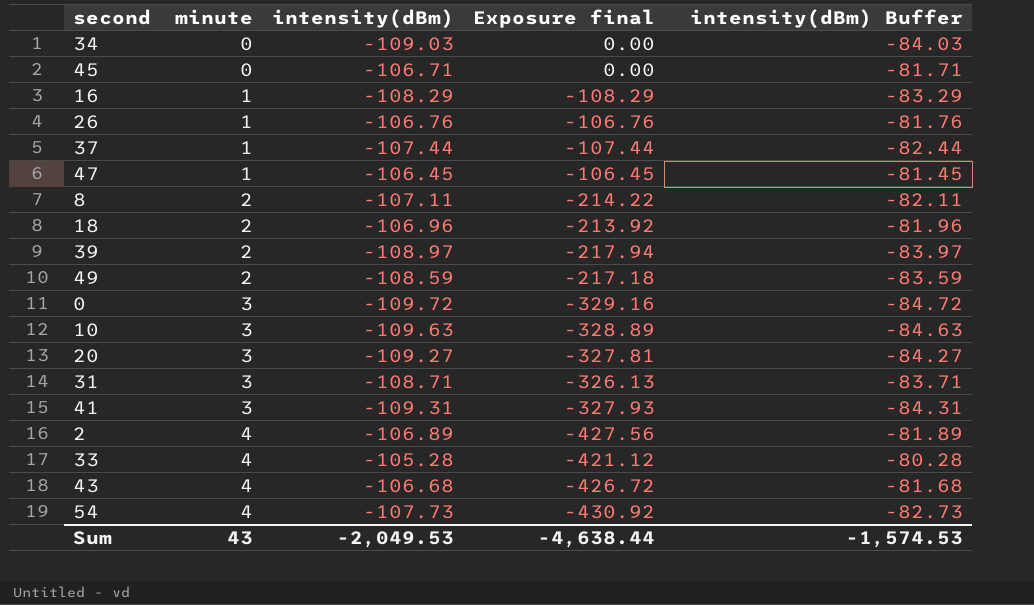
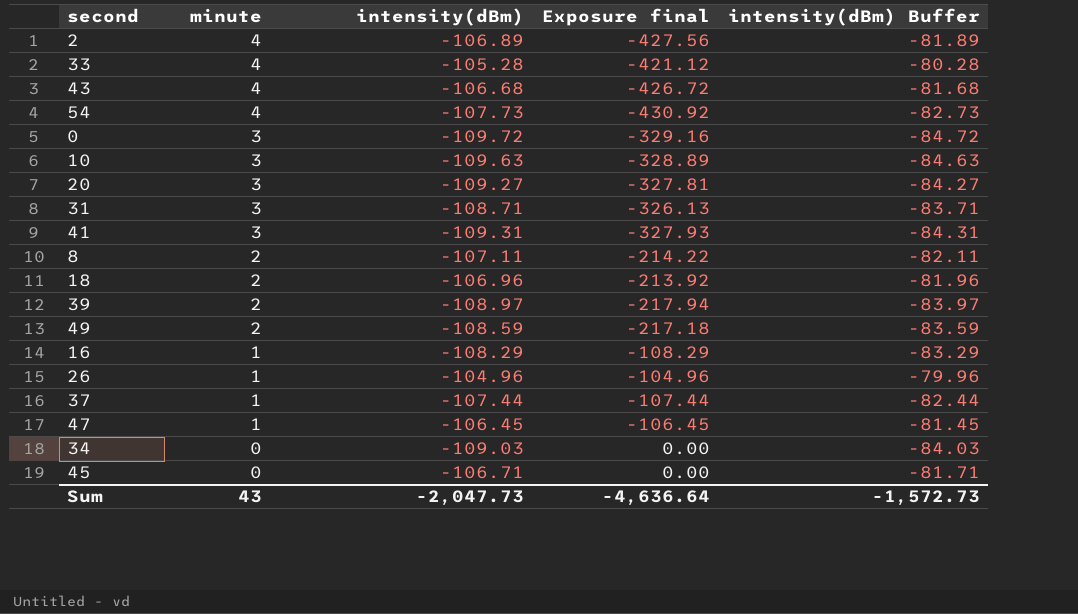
row order: minute ascending -> minute descending
26 | intensity(dBm): -106.76 -> -104.96
26 | Exposure final: -106.76 -> -104.96
26 | intensity(dBm) Buffer: -81.76 -> -79.96
Sum | intensity(dBm): -2,049.53 -> -2,047.73
Sum | Exposure final: -4,638.44 -> -4,636.64
Sum | intensity(dBm) Buffer: -1,574.53 -> -1,572.73

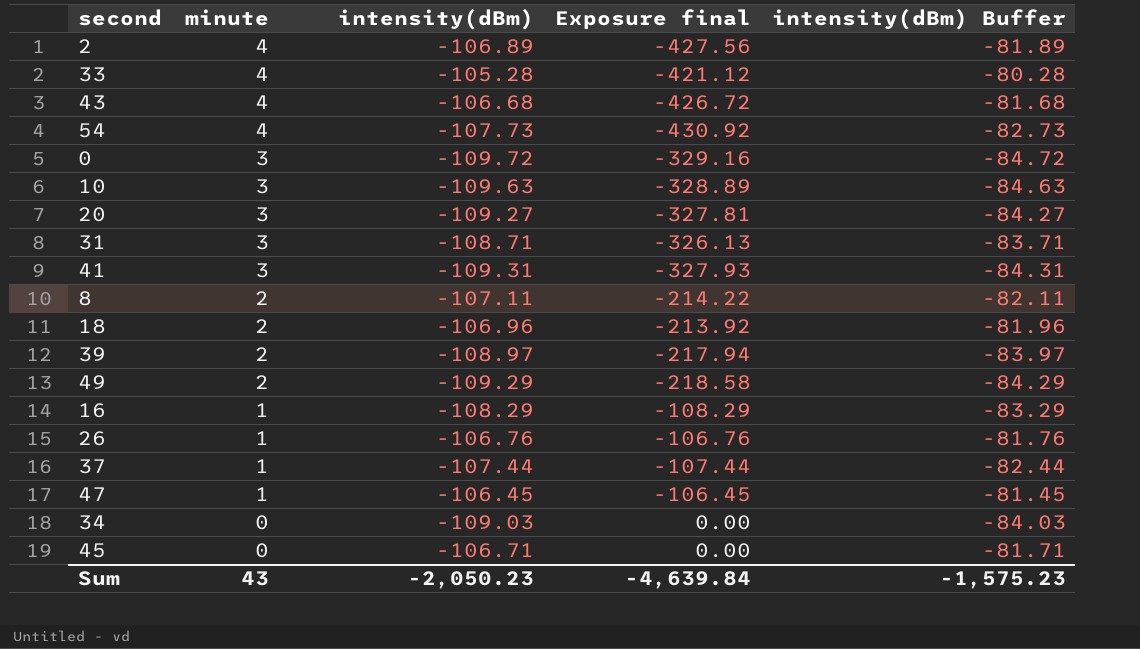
49 | intensity(dBm): -108.59 -> -109.29
49 | Exposure final: -217.18 -> -218.58
49 | intensity(dBm) Buffer: -83.59 -> -84.29
26 | intensity(dBm): -104.96 -> -106.76
26 | Exposure final: -104.96 -> -106.76
26 | intensity(dBm) Buffer: -79.96 -> -81.76
Sum | intensity(dBm): -2,047.73 -> -2,050.23
Sum | Exposure final: -4,636.64 -> -4,639.84
Sum | intensity(dBm) Buffer: -1,572.73 -> -1,575.23

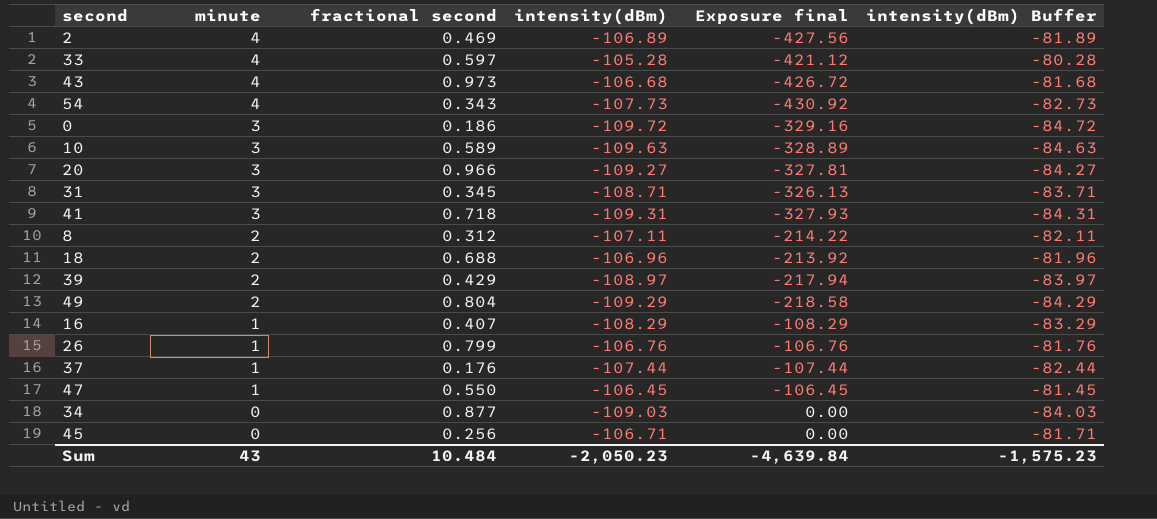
column fractional second | position: none -> 3

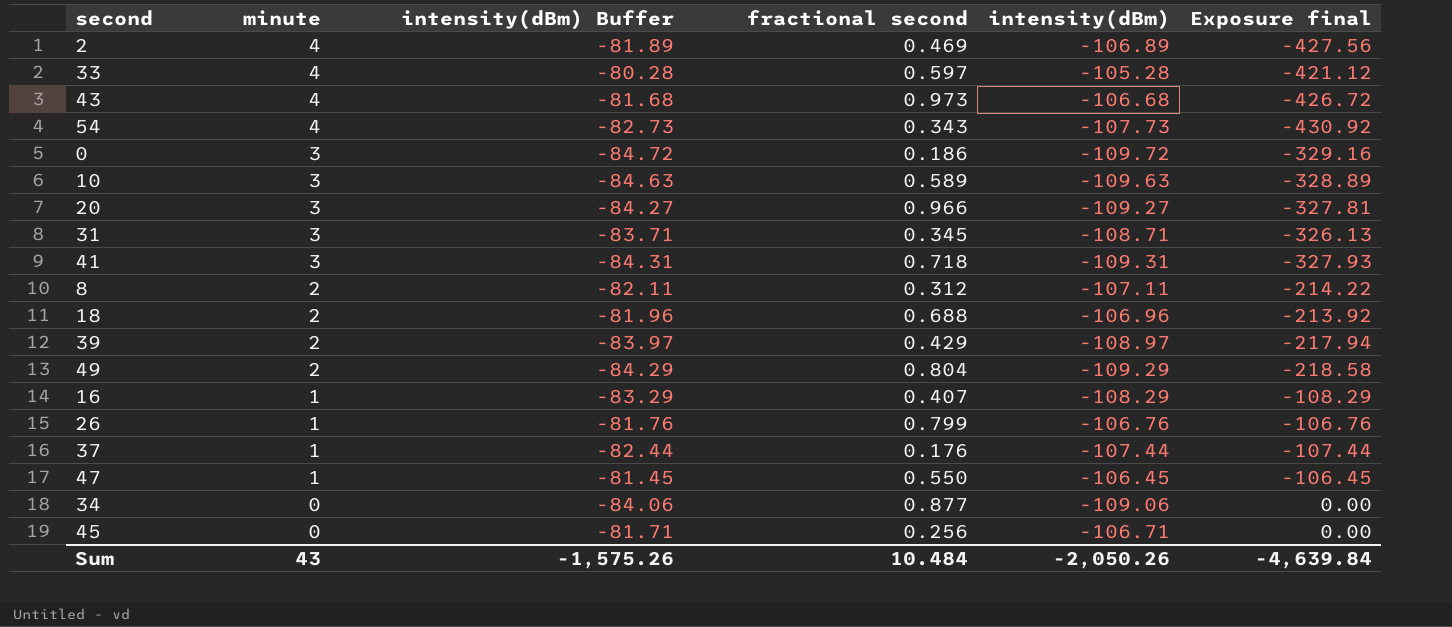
column intensity(dBm) Buffer | position: 6 -> 3
34 | intensity(dBm) Buffer: -84.03 -> -84.06
34 | intensity(dBm): -109.03 -> -109.06
Sum | intensity(dBm) Buffer: -1,575.23 -> -1,575.26
Sum | intensity(dBm): -2,050.23 -> -2,050.26

